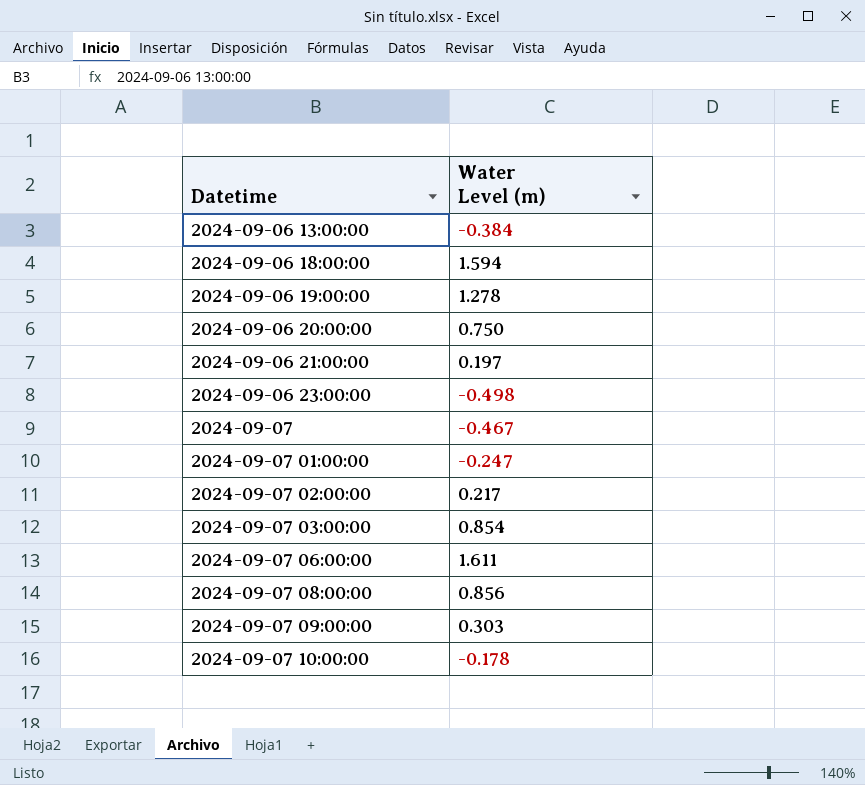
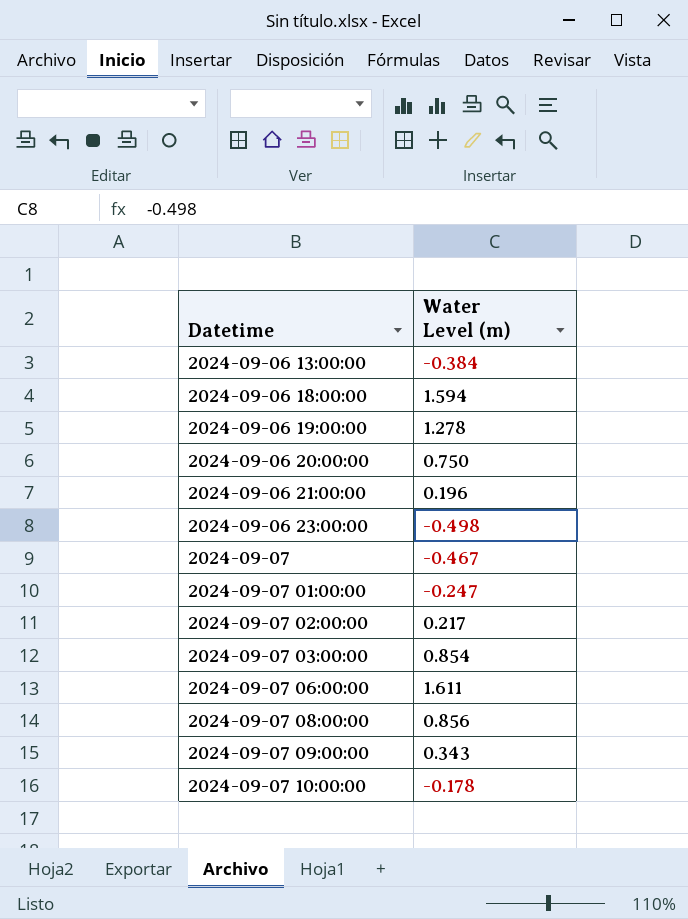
2024-09-06 21:00:00 | Water Level (m): 0.197 -> 0.196
2024-09-07 09:00:00 | Water Level (m): 0.303 -> 0.343

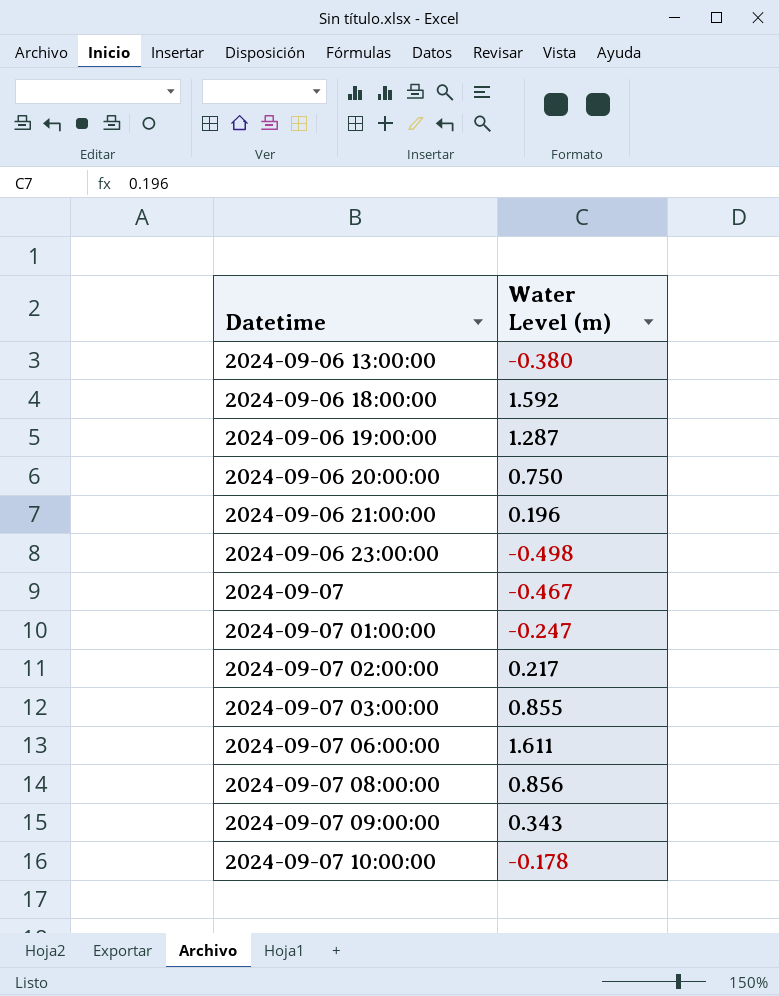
2024-09-06 13:00:00 | Water Level (m): -0.384 -> -0.380
2024-09-06 18:00:00 | Water Level (m): 1.594 -> 1.592
2024-09-06 19:00:00 | Water Level (m): 1.278 -> 1.287
2024-09-07 03:00:00 | Water Level (m): 0.854 -> 0.855

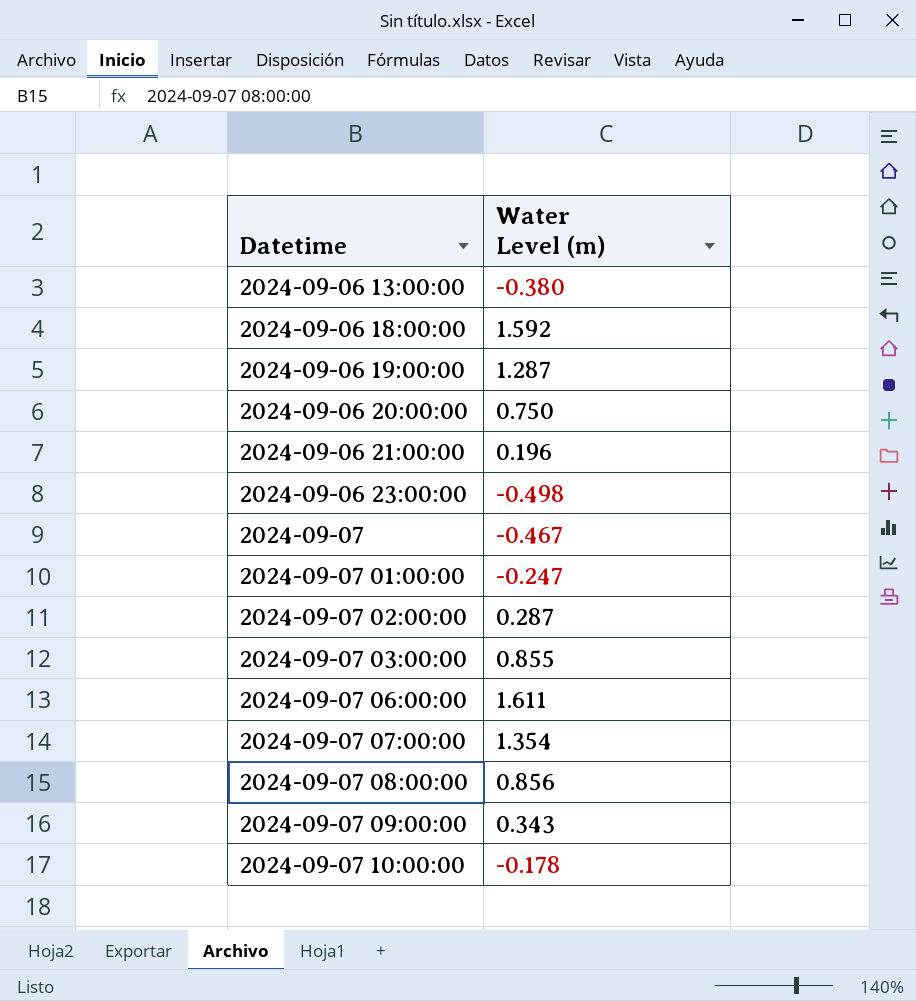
2024-09-07 02:00:00 | Water Level (m): 0.217 -> 0.287
row 2024-09-07 07:00:00: none -> 1.354

